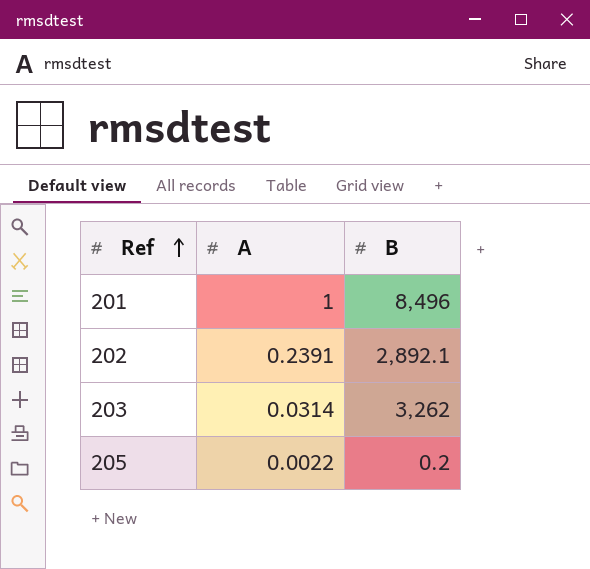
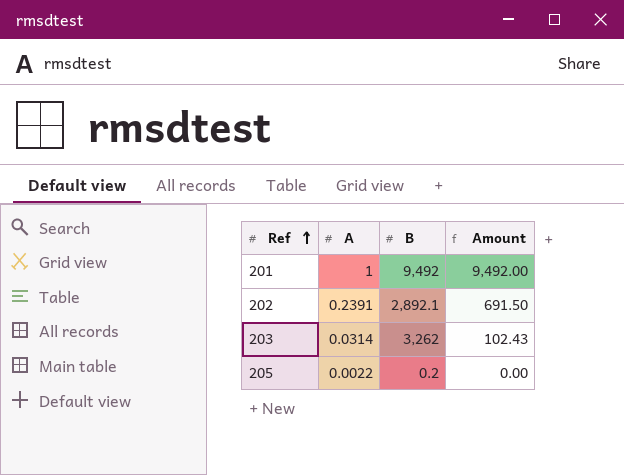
column Amount | formula: none -> [A] * [B]
201 | B: 8,496 -> 9,492

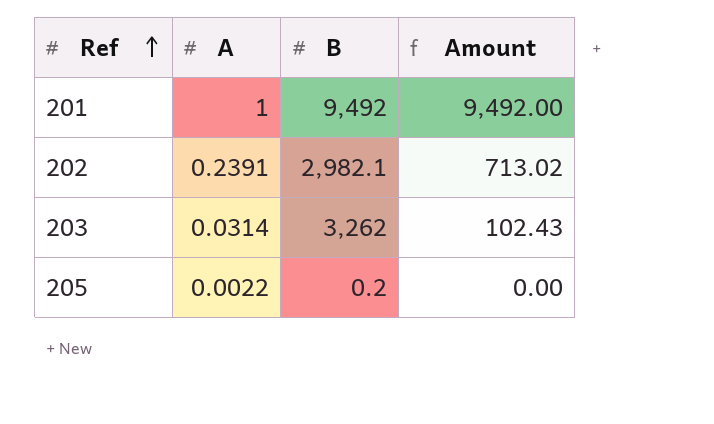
202 | B: 2,892.1 -> 2,982.1
202 | Amount: 691.50 -> 713.02

